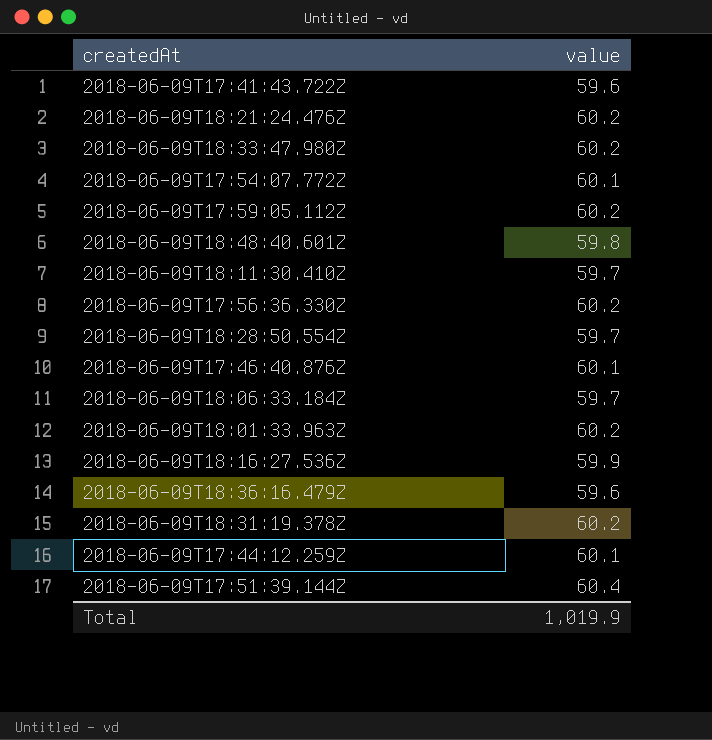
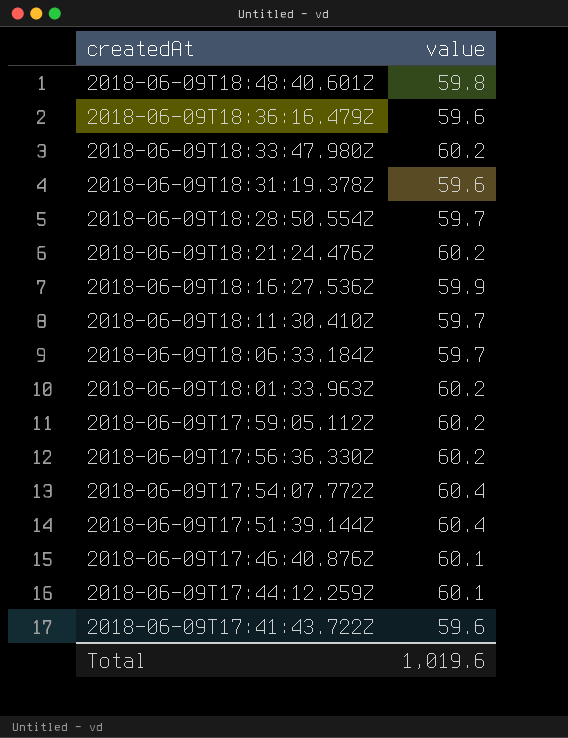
row order: none -> createdAt descending
2018-06-09T18:31:19.378Z | value: 60.2 -> 59.6
2018-06-09T17:54:07.772Z | value: 60.1 -> 60.4
Total | value: 1,019.9 -> 1,019.6

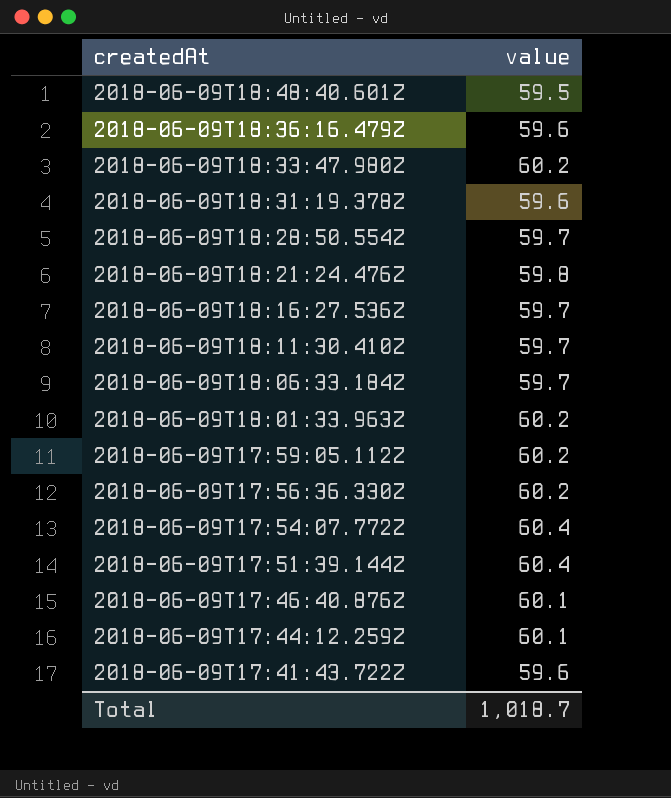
2018-06-09T18:48:40.601Z | value: 59.8 -> 59.5
2018-06-09T18:21:24.476Z | value: 60.2 -> 59.8
2018-06-09T18:16:27.536Z | value: 59.9 -> 59.7
Total | value: 1,019.6 -> 1,018.7

